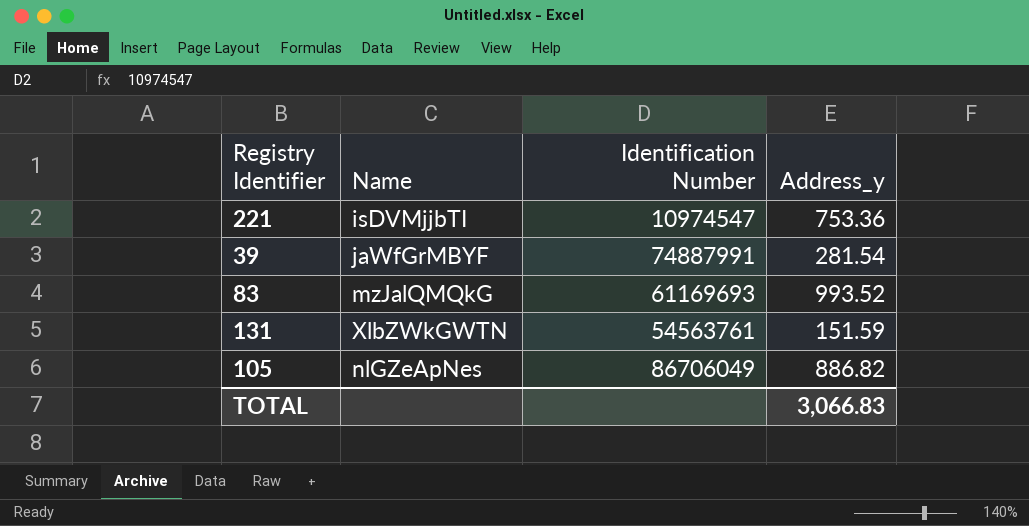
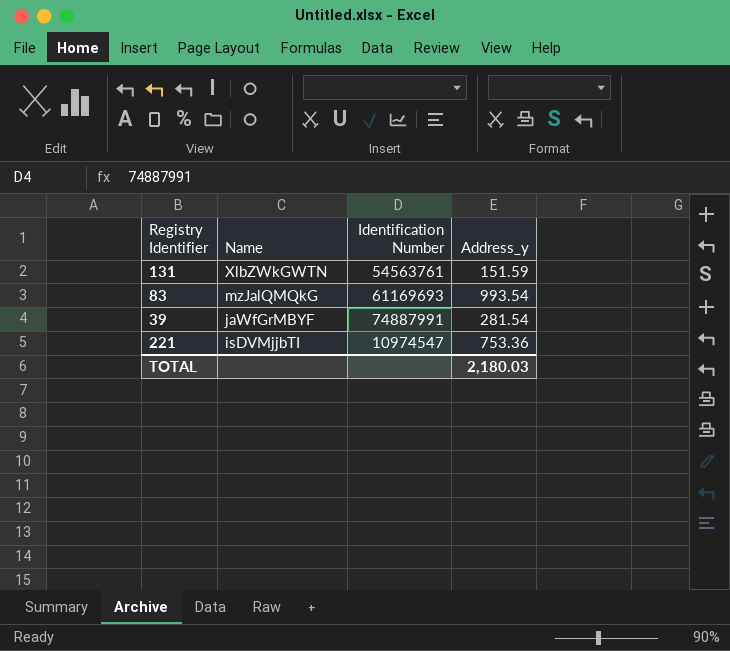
row order: none -> Name descending
row 105: nlGZeApNes | 86706049 | 886.82 -> none
83 | Address_y: 993.52 -> 993.54
TOTAL | Address_y: 3,066.83 -> 2,180.03

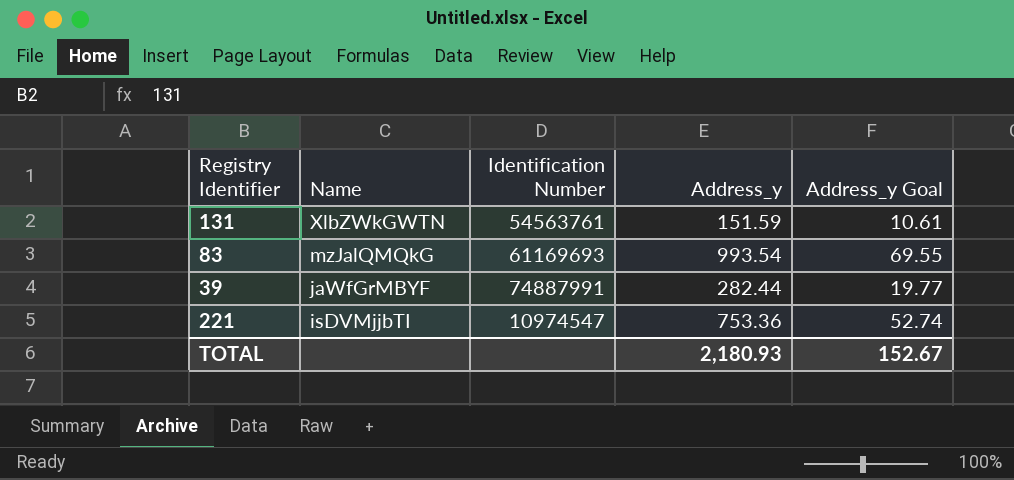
column Address_y Goal | formula: none -> [Address_y] * 0.07
39 | Address_y: 281.54 -> 282.44
TOTAL | Address_y: 2,180.03 -> 2,180.93

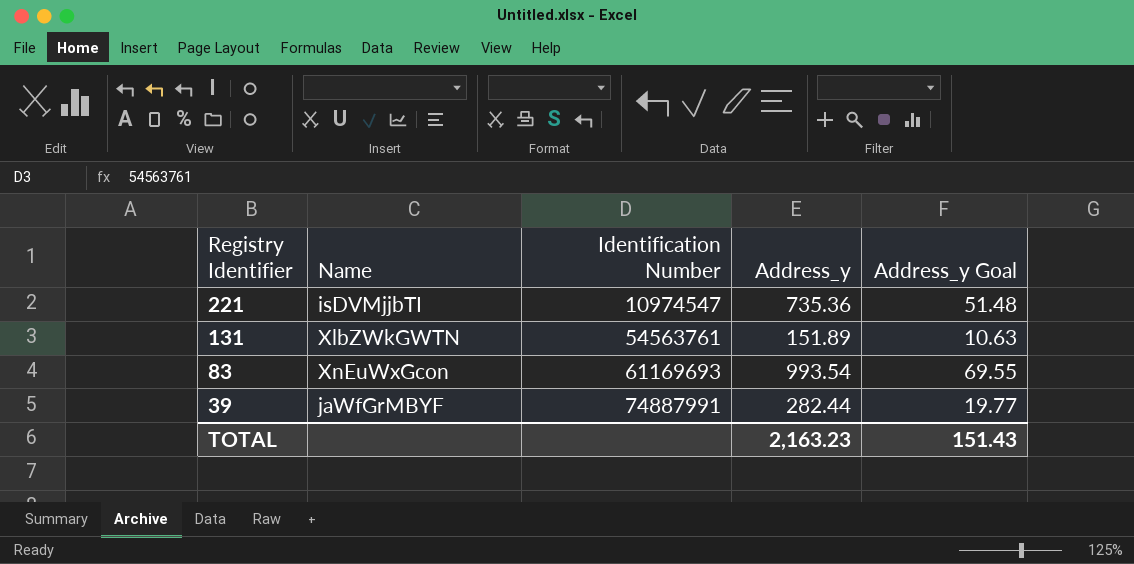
row order: Name descending -> Registry Identifier descending
221 | Address_y: 753.36 -> 735.36
221 | Address_y Goal: 52.74 -> 51.48
131 | Address_y: 151.59 -> 151.89
131 | Address_y Goal: 10.61 -> 10.63
83 | Name: mzJalQMQkG -> XnEuWxGcon
TOTAL | Address_y: 2,180.93 -> 2,163.23
TOTAL | Address_y Goal: 152.67 -> 151.43

